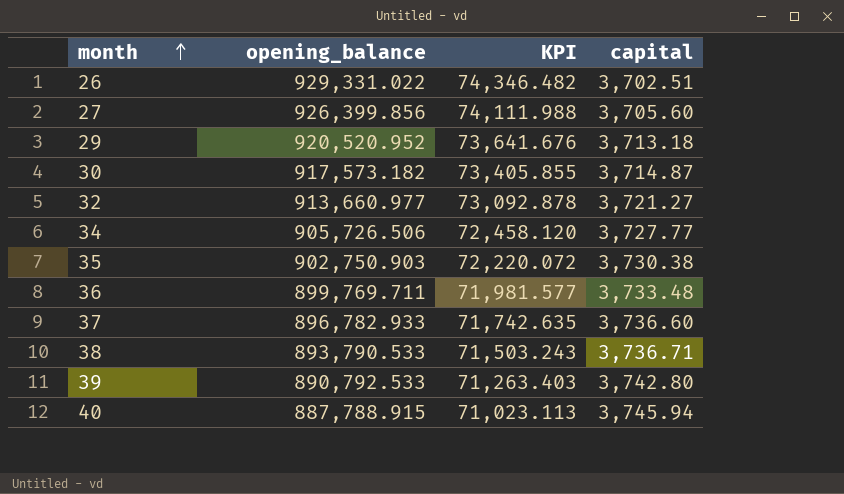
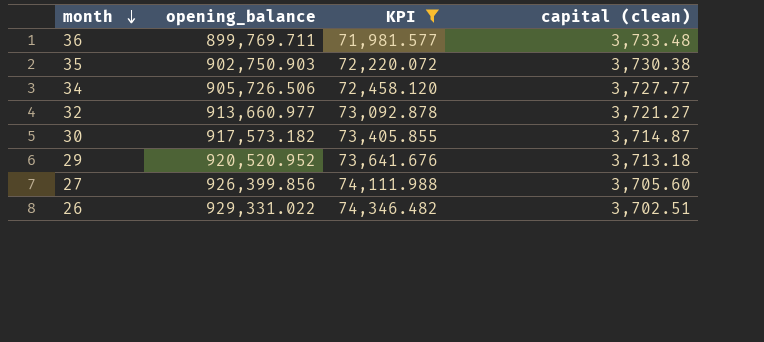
filter: none -> KPI >= 71,981.577
row order: month ascending -> month descending
column name: capital -> capital (clean)

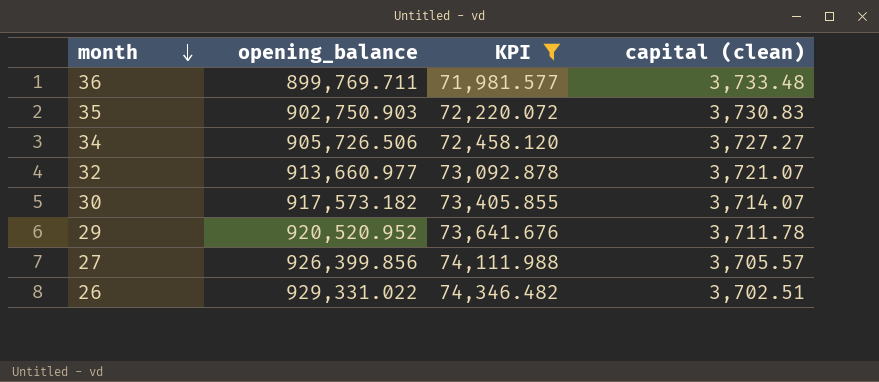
35 | capital (clean): 3,730.38 -> 3,730.83
34 | capital (clean): 3,727.77 -> 3,727.27
32 | capital (clean): 3,721.27 -> 3,721.07
30 | capital (clean): 3,714.87 -> 3,714.07
29 | capital (clean): 3,713.18 -> 3,711.78
27 | capital (clean): 3,705.60 -> 3,705.57

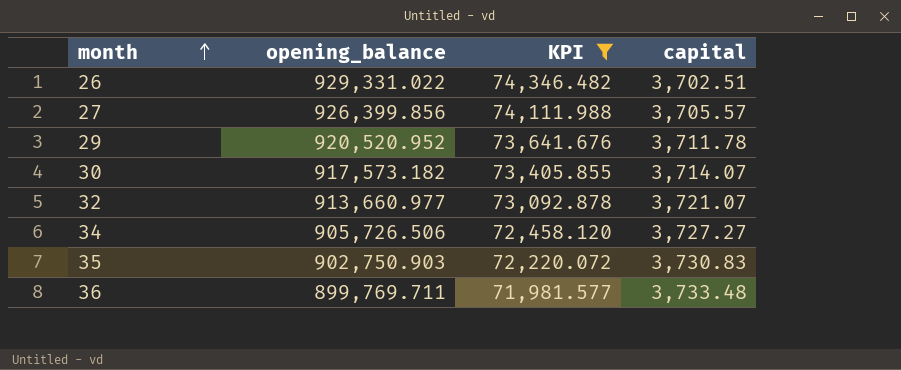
row order: month descending -> month ascending
column name: capital (clean) -> capital

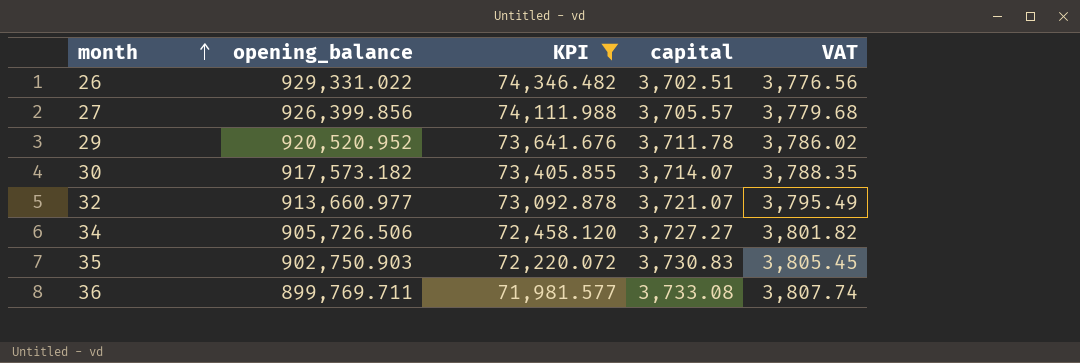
column VAT | formula: none -> [capital] * 1.02
36 | capital: 3,733.48 -> 3,733.08

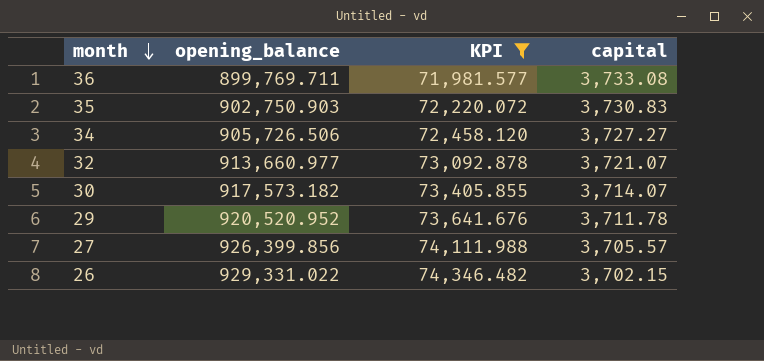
row order: month ascending -> month descending
column VAT | formula: [capital] * 1.02 -> none
26 | capital: 3,702.51 -> 3,702.15

